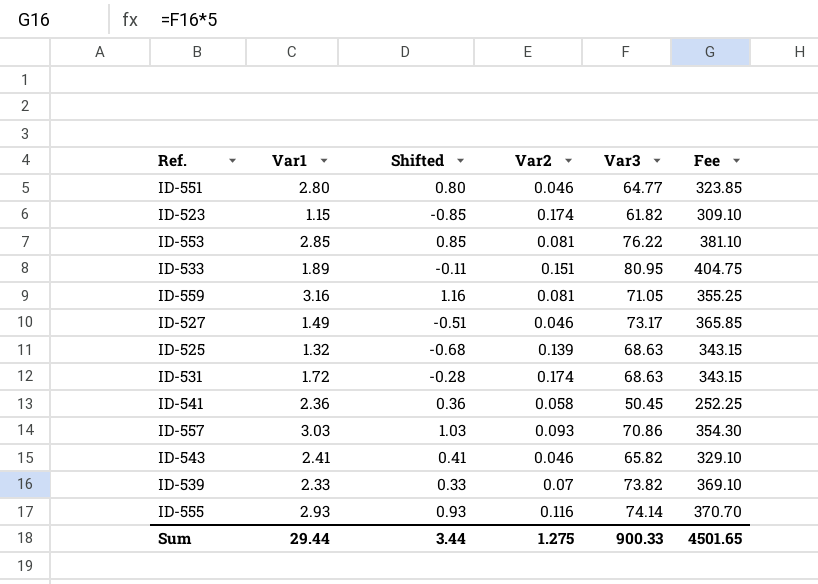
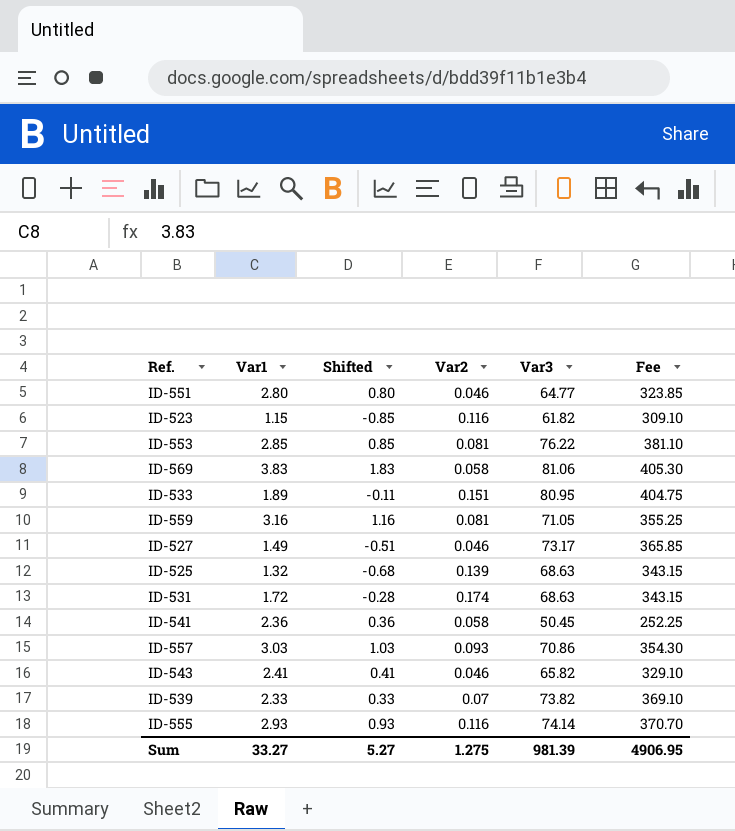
ID-523 | Var2: 0.174 -> 0.116
row ID-569: none -> 3.83 | 1.83 | 0.058 | 81.06 | 405.30
Sum | Var1: 29.44 -> 33.27
Sum | Shifted: 3.44 -> 5.27
Sum | Var3: 900.33 -> 981.39
Sum | Fee: 4501.65 -> 4906.95

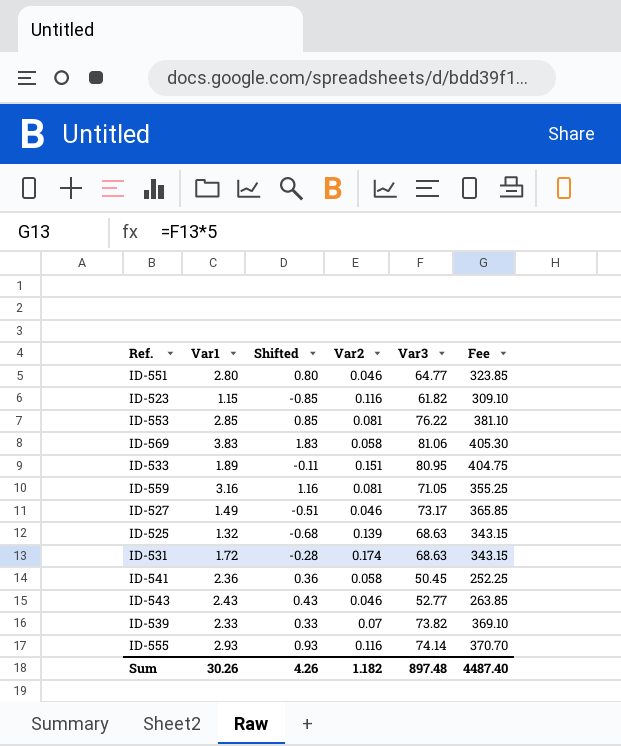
row ID-557: 3.03 | 1.03 | 0.093 | 70.86 | 354.30 -> none
ID-543 | Var1: 2.41 -> 2.43
ID-543 | Shifted: 0.41 -> 0.43
ID-543 | Var3: 65.82 -> 52.77
ID-543 | Fee: 329.10 -> 263.85
Sum | Var1: 33.27 -> 30.26
Sum | Shifted: 5.27 -> 4.26
Sum | Var2: 1.275 -> 1.182
Sum | Var3: 981.39 -> 897.48
Sum | Fee: 4906.95 -> 4487.40

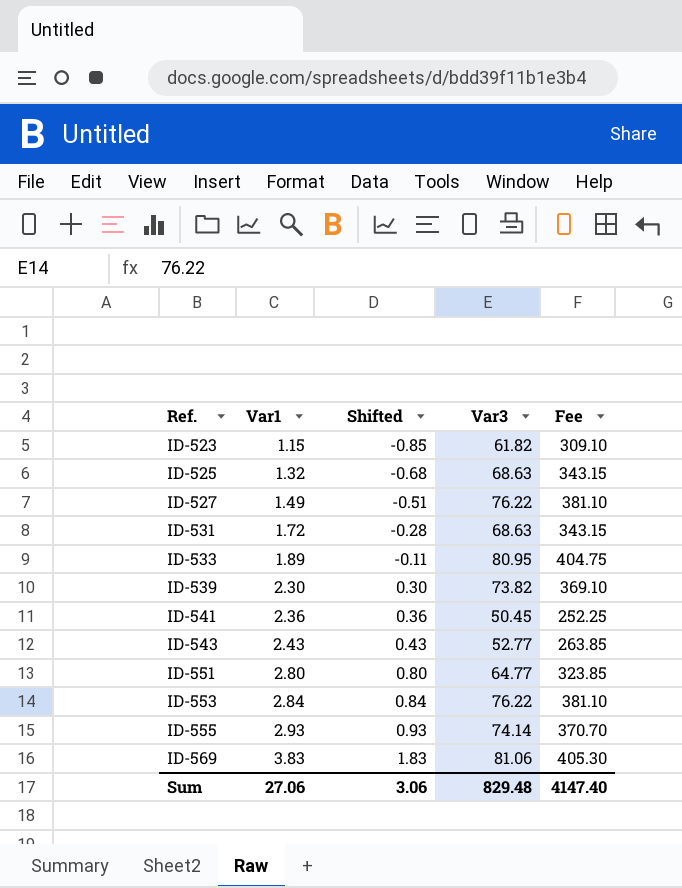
row order: none -> Ref. ascending
column Var2 | position: 4 -> none
row ID-559: 3.16 | 1.16 | 0.081 | 71.05 | 355.25 -> none
ID-527 | Var3: 73.17 -> 76.22
ID-527 | Fee: 365.85 -> 381.10
ID-539 | Var1: 2.33 -> 2.30
ID-539 | Shifted: 0.33 -> 0.30
ID-553 | Var1: 2.85 -> 2.84
ID-553 | Shifted: 0.85 -> 0.84
Sum | Var1: 30.26 -> 27.06
Sum | Shifted: 4.26 -> 3.06
Sum | Var3: 897.48 -> 829.48
Sum | Fee: 4487.40 -> 4147.40

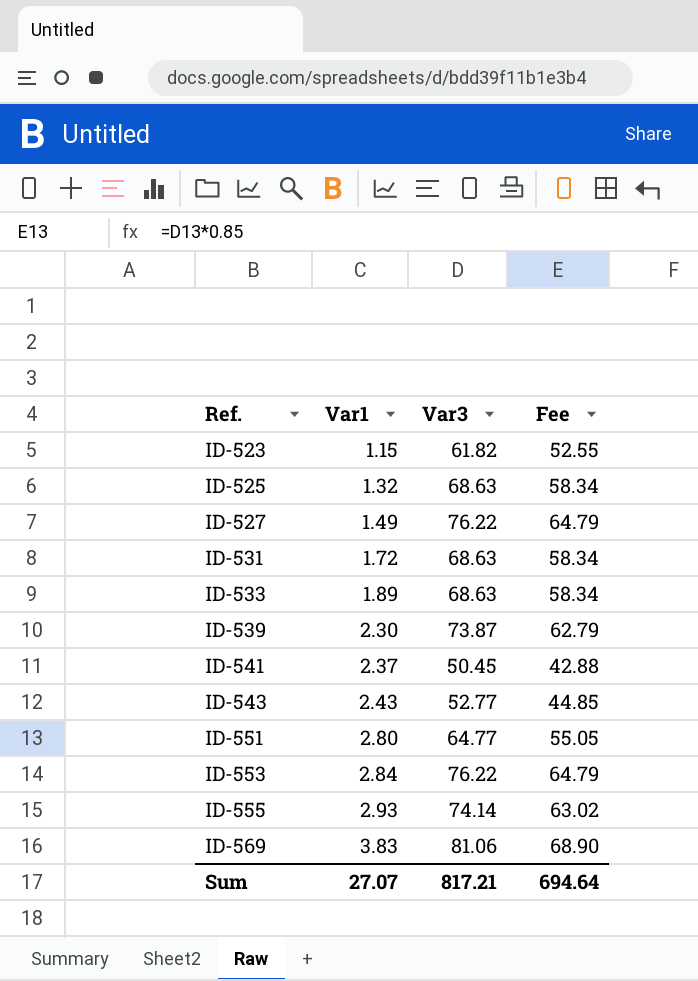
column Shifted | formula: [Var1] - 2 -> none
column Fee | formula: [Var3] * 5 -> [Var3] * 0.85
ID-533 | Var3: 80.95 -> 68.63
ID-539 | Var3: 73.82 -> 73.87
ID-541 | Var1: 2.36 -> 2.37
Sum | Var1: 27.06 -> 27.07
Sum | Var3: 829.48 -> 817.21
Sum | Fee: 4147.40 -> 694.64

